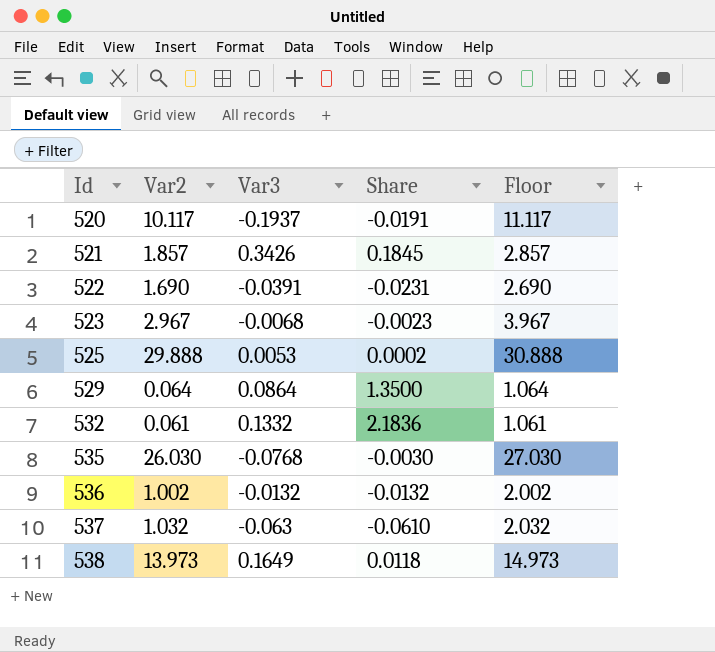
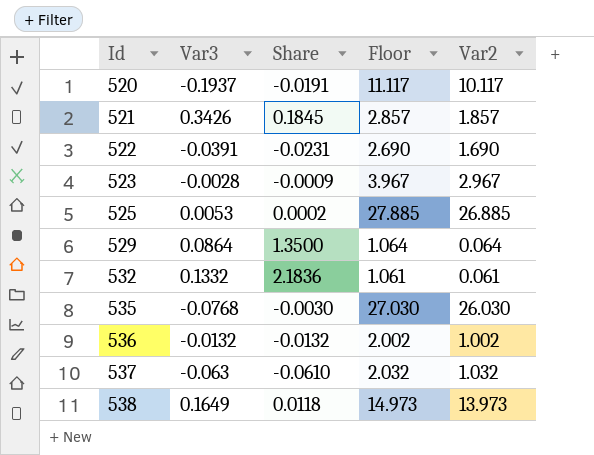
column Var2 | position: 2 -> 5
523 | Var3: -0.0068 -> -0.0028
523 | Share: -0.0023 -> -0.0009
525 | Floor: 30.888 -> 27.885
525 | Var2: 29.888 -> 26.885

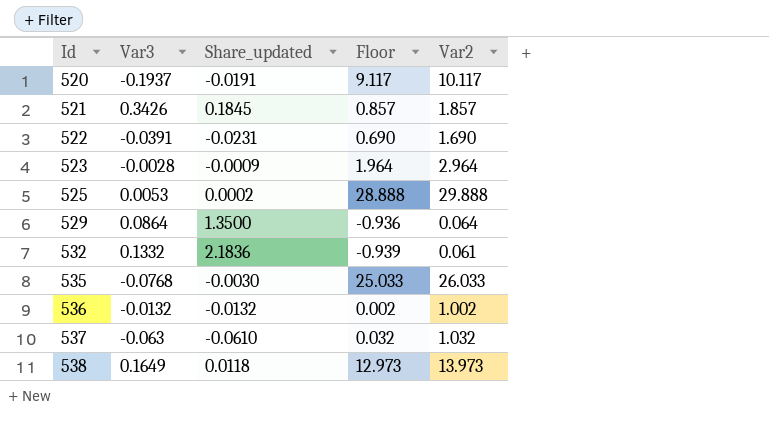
column name: Share -> Share_updated
column Floor | formula: [Var2] + 1 -> [Var2] - 1
523 | Var2: 2.967 -> 2.964
525 | Var2: 26.885 -> 29.888
535 | Var2: 26.030 -> 26.033

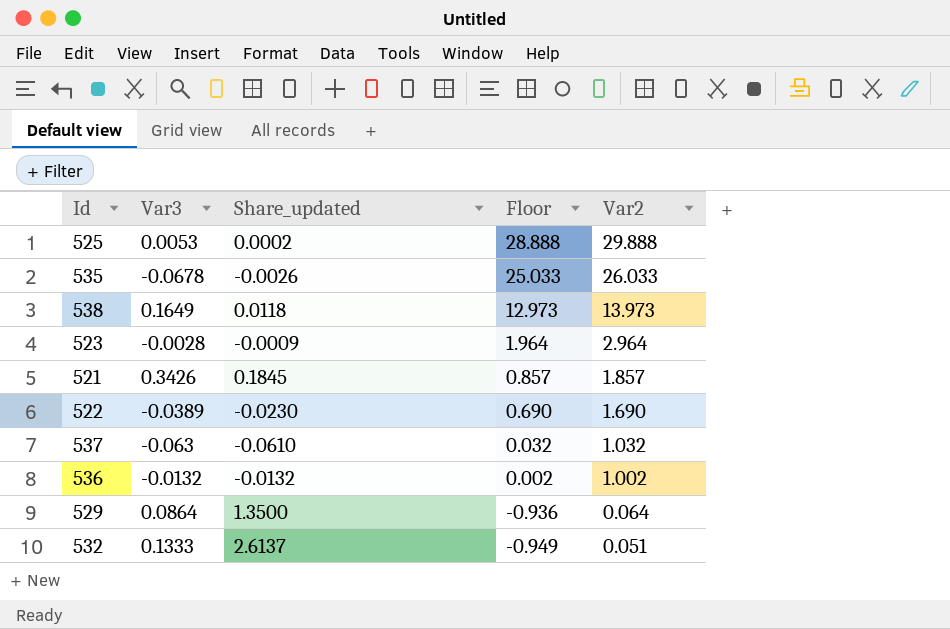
row order: Id ascending -> Floor descending
row 520: -0.1937 | -0.0191 | 9.117 | 10.117 -> none
535 | Var3: -0.0768 -> -0.0678
535 | Share_updated: -0.0030 -> -0.0026
522 | Var3: -0.0391 -> -0.0389
522 | Share_updated: -0.0231 -> -0.0230
532 | Var3: 0.1332 -> 0.1333
532 | Share_updated: 2.1836 -> 2.6137
532 | Floor: -0.939 -> -0.949
532 | Var2: 0.061 -> 0.051

